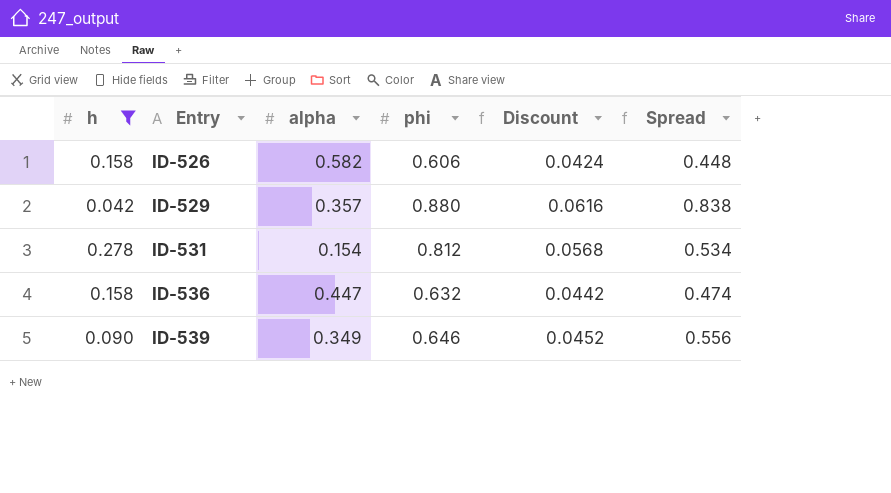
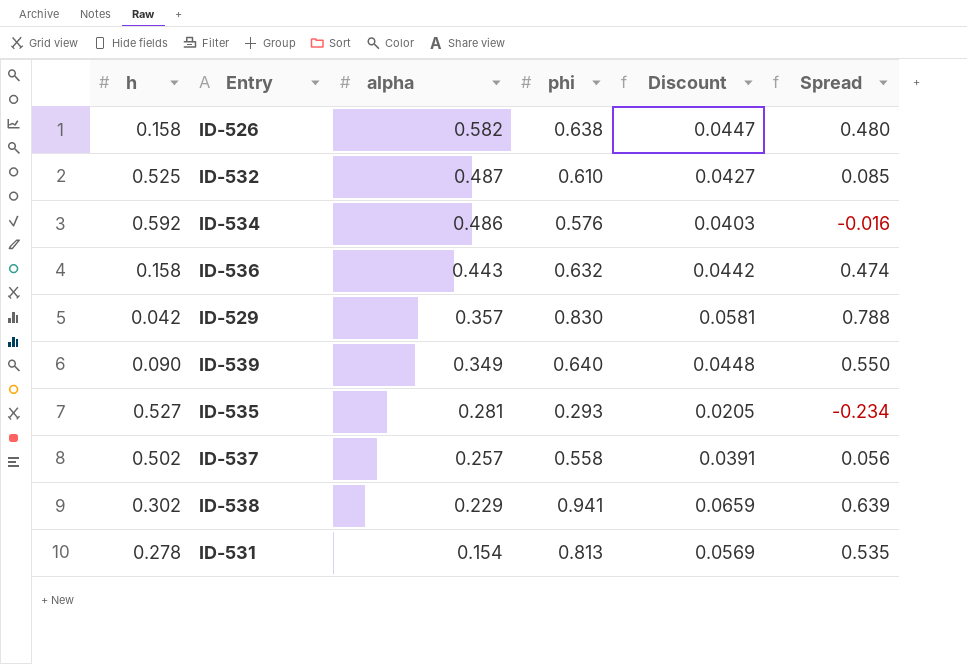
filter: h <= 0.278 -> none
row order: Entry ascending -> alpha descending
ID-526 | phi: 0.606 -> 0.638
ID-526 | Discount: 0.0424 -> 0.0447
ID-526 | Spread: 0.448 -> 0.480
ID-536 | alpha: 0.447 -> 0.443
ID-529 | phi: 0.880 -> 0.830
ID-529 | Discount: 0.0616 -> 0.0581
ID-529 | Spread: 0.838 -> 0.788
ID-539 | phi: 0.646 -> 0.640
ID-539 | Discount: 0.0452 -> 0.0448
ID-539 | Spread: 0.556 -> 0.550
ID-531 | phi: 0.812 -> 0.813
ID-531 | Discount: 0.0568 -> 0.0569
ID-531 | Spread: 0.534 -> 0.535

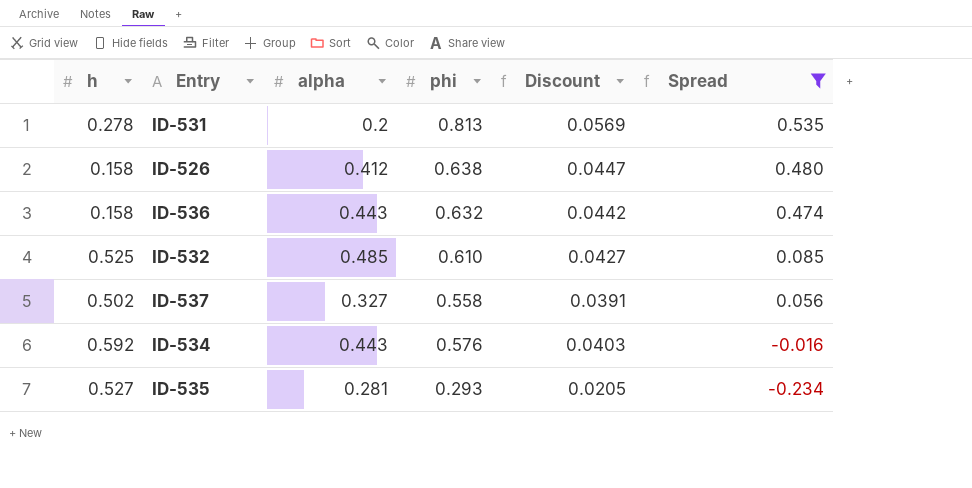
filter: none -> Spread <= 0.535
row order: alpha descending -> Spread descending
ID-531 | alpha: 0.154 -> 0.2
ID-526 | alpha: 0.582 -> 0.412
ID-532 | alpha: 0.487 -> 0.485
ID-537 | alpha: 0.257 -> 0.327
ID-534 | alpha: 0.486 -> 0.443

